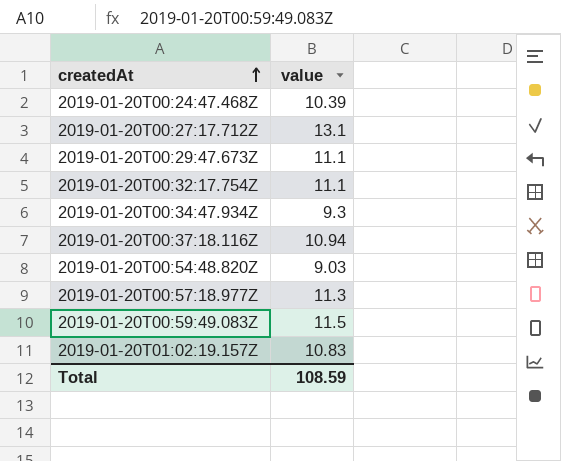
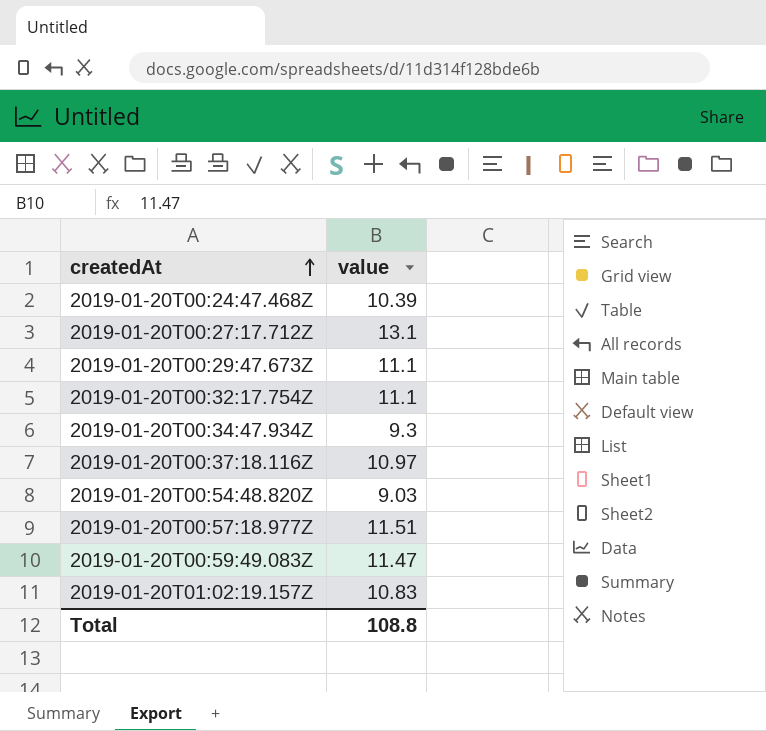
2019-01-20T00:37:18.116Z | value: 10.94 -> 10.97
2019-01-20T00:57:18.977Z | value: 11.3 -> 11.51
2019-01-20T00:59:49.083Z | value: 11.5 -> 11.47
Total | value: 108.59 -> 108.8

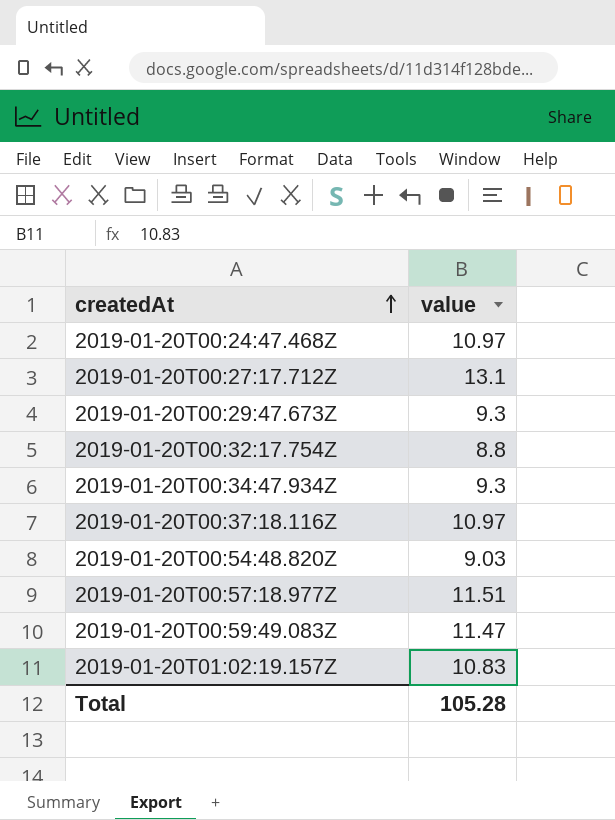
2019-01-20T00:24:47.468Z | value: 10.39 -> 10.97
2019-01-20T00:29:47.673Z | value: 11.1 -> 9.3
2019-01-20T00:32:17.754Z | value: 11.1 -> 8.8
Total | value: 108.8 -> 105.28

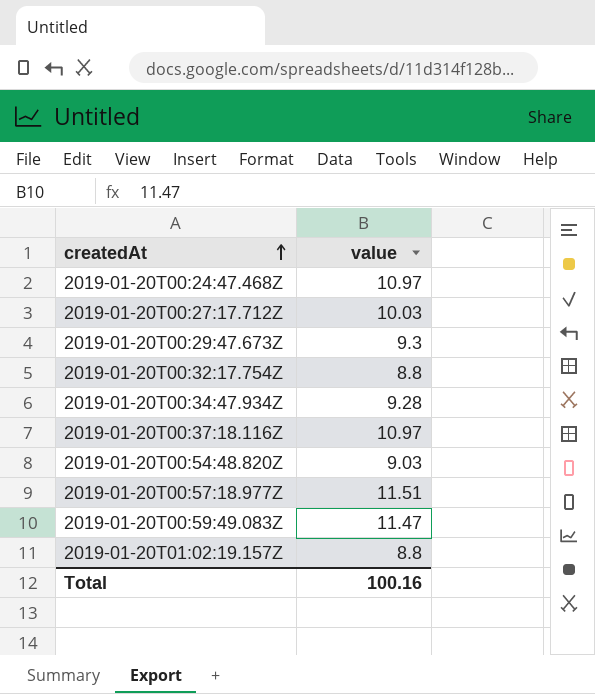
2019-01-20T00:27:17.712Z | value: 13.1 -> 10.03
2019-01-20T00:34:47.934Z | value: 9.3 -> 9.28
2019-01-20T01:02:19.157Z | value: 10.83 -> 8.8
Total | value: 105.28 -> 100.16

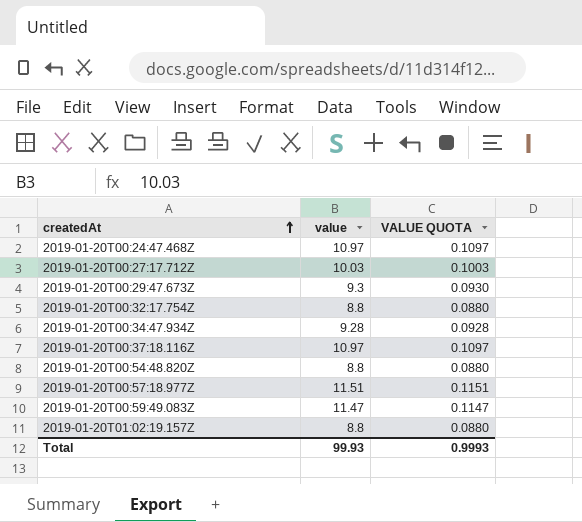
column VALUE QUOTA | formula: none -> [value] * 0.01
2019-01-20T00:54:48.820Z | value: 9.03 -> 8.8
Total | value: 100.16 -> 99.93

